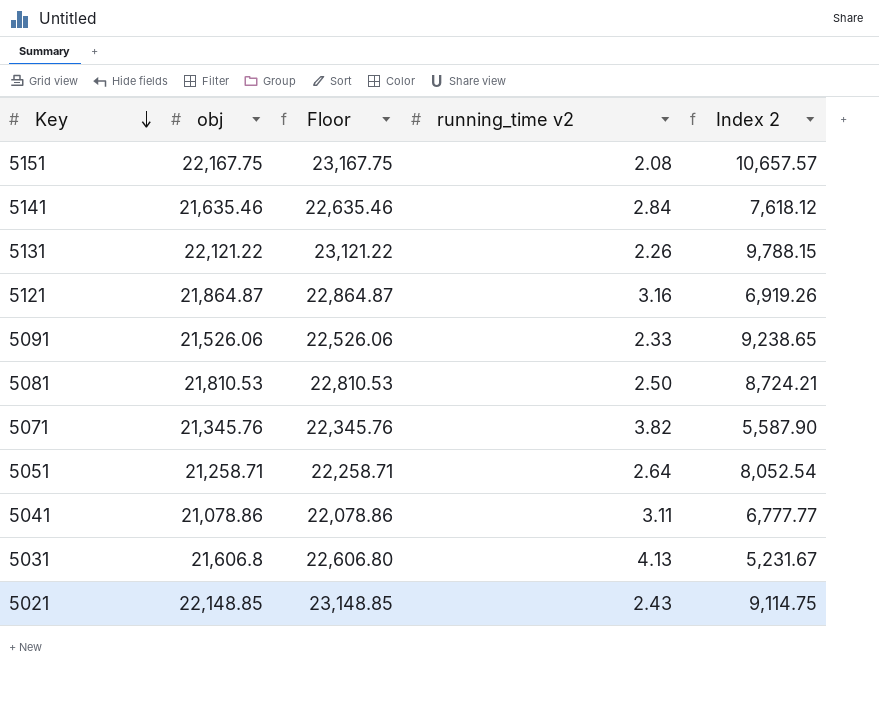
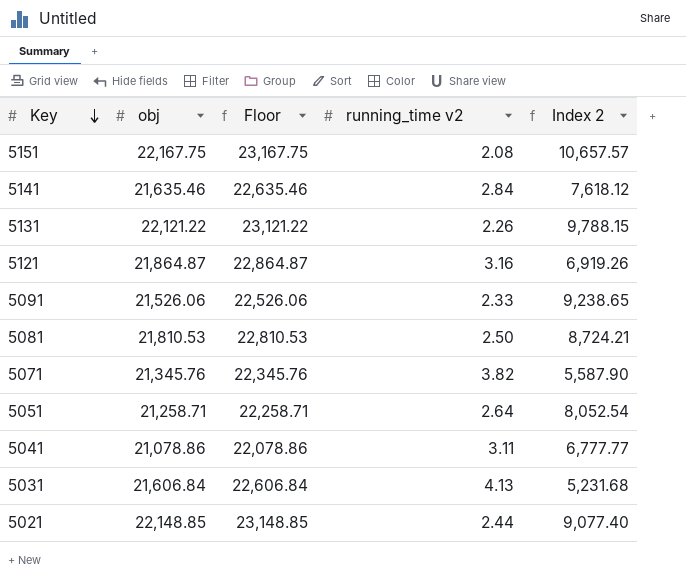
5031 | obj: 21,606.8 -> 21,606.84
5031 | Floor: 22,606.80 -> 22,606.84
5031 | Index 2: 5,231.67 -> 5,231.68
5021 | running_time v2: 2.43 -> 2.44
5021 | Index 2: 9,114.75 -> 9,077.40

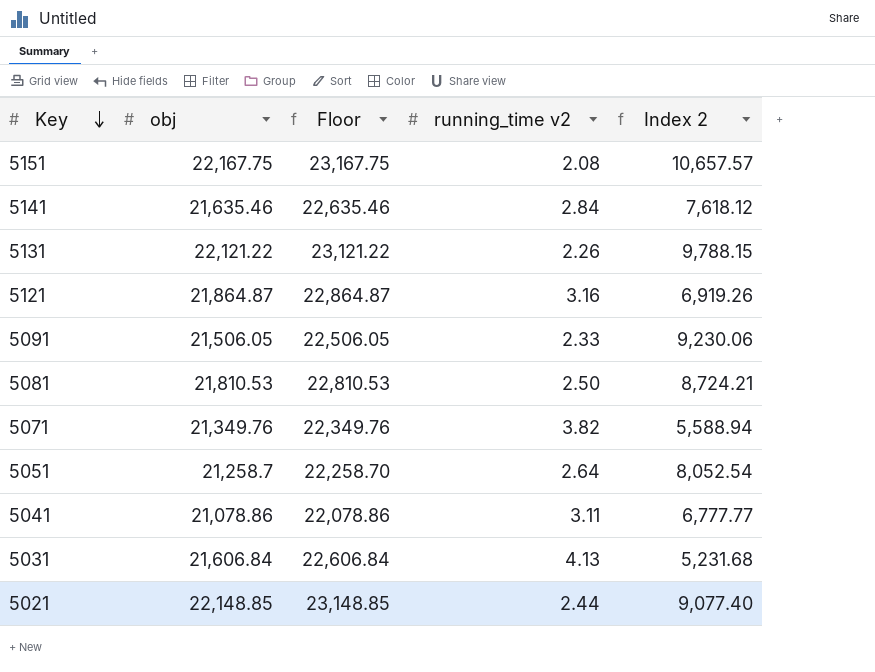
5091 | obj: 21,526.06 -> 21,506.05
5091 | Floor: 22,526.06 -> 22,506.05
5091 | Index 2: 9,238.65 -> 9,230.06
5071 | obj: 21,345.76 -> 21,349.76
5071 | Floor: 22,345.76 -> 22,349.76
5071 | Index 2: 5,587.90 -> 5,588.94
5051 | obj: 21,258.71 -> 21,258.7
5051 | Floor: 22,258.71 -> 22,258.70

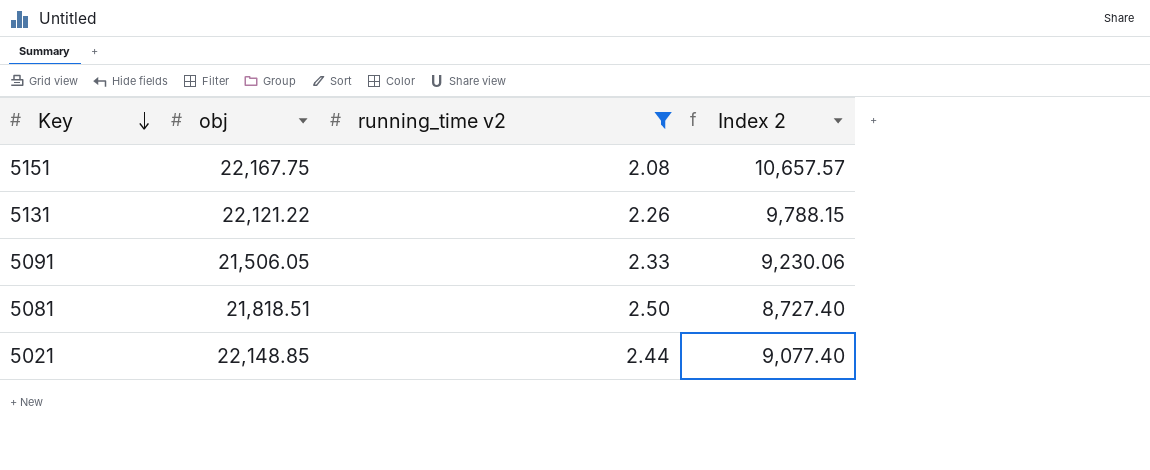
filter: none -> running_time v2 <= 2.50
column Floor | formula: [obj] + 1000 -> none
5081 | obj: 21,810.53 -> 21,818.51
5081 | Index 2: 8,724.21 -> 8,727.40

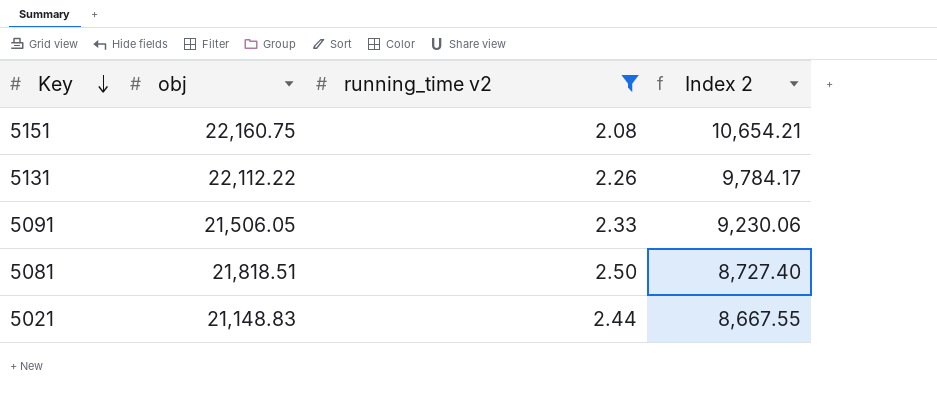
5151 | obj: 22,167.75 -> 22,160.75
5151 | Index 2: 10,657.57 -> 10,654.21
5131 | obj: 22,121.22 -> 22,112.22
5131 | Index 2: 9,788.15 -> 9,784.17
5021 | obj: 22,148.85 -> 21,148.83
5021 | Index 2: 9,077.40 -> 8,667.55

